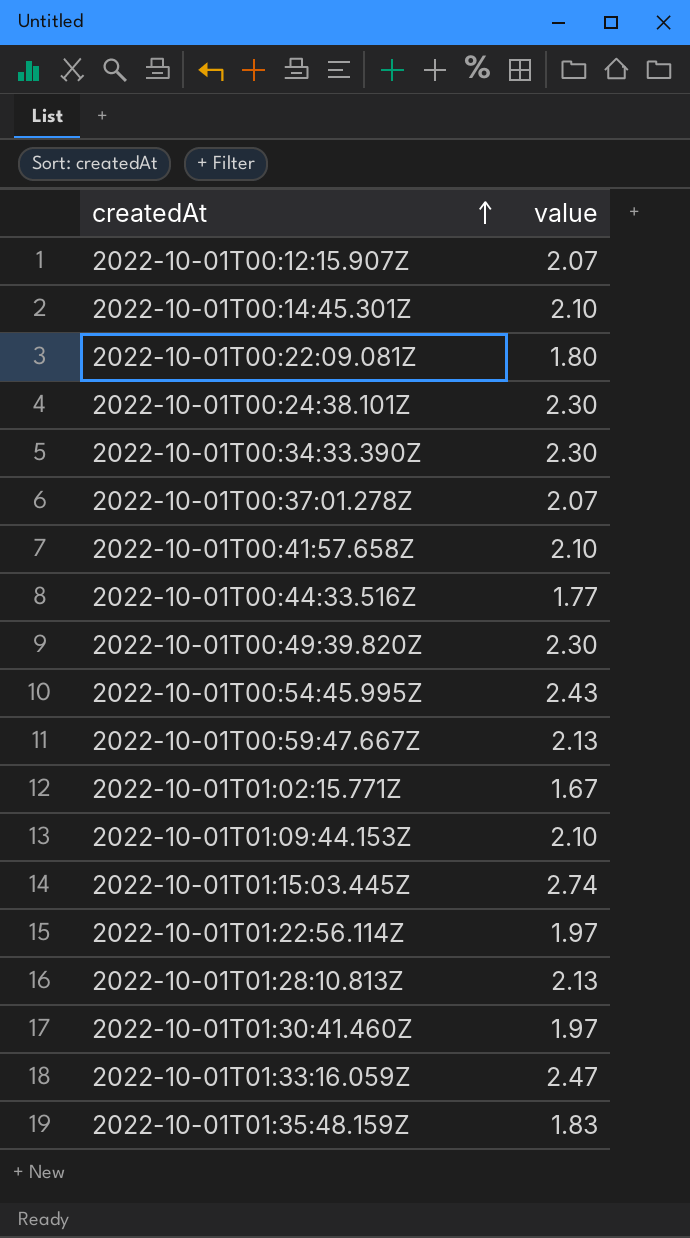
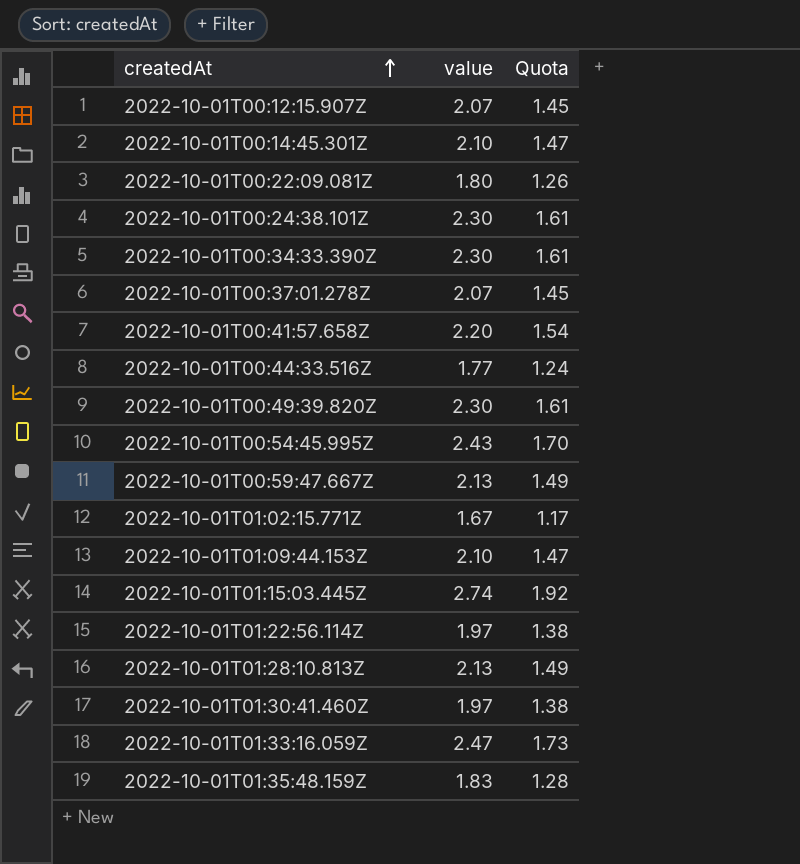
column Quota | formula: none -> [value] * 0.7
2022-10-01T00:41:57.658Z | value: 2.10 -> 2.20

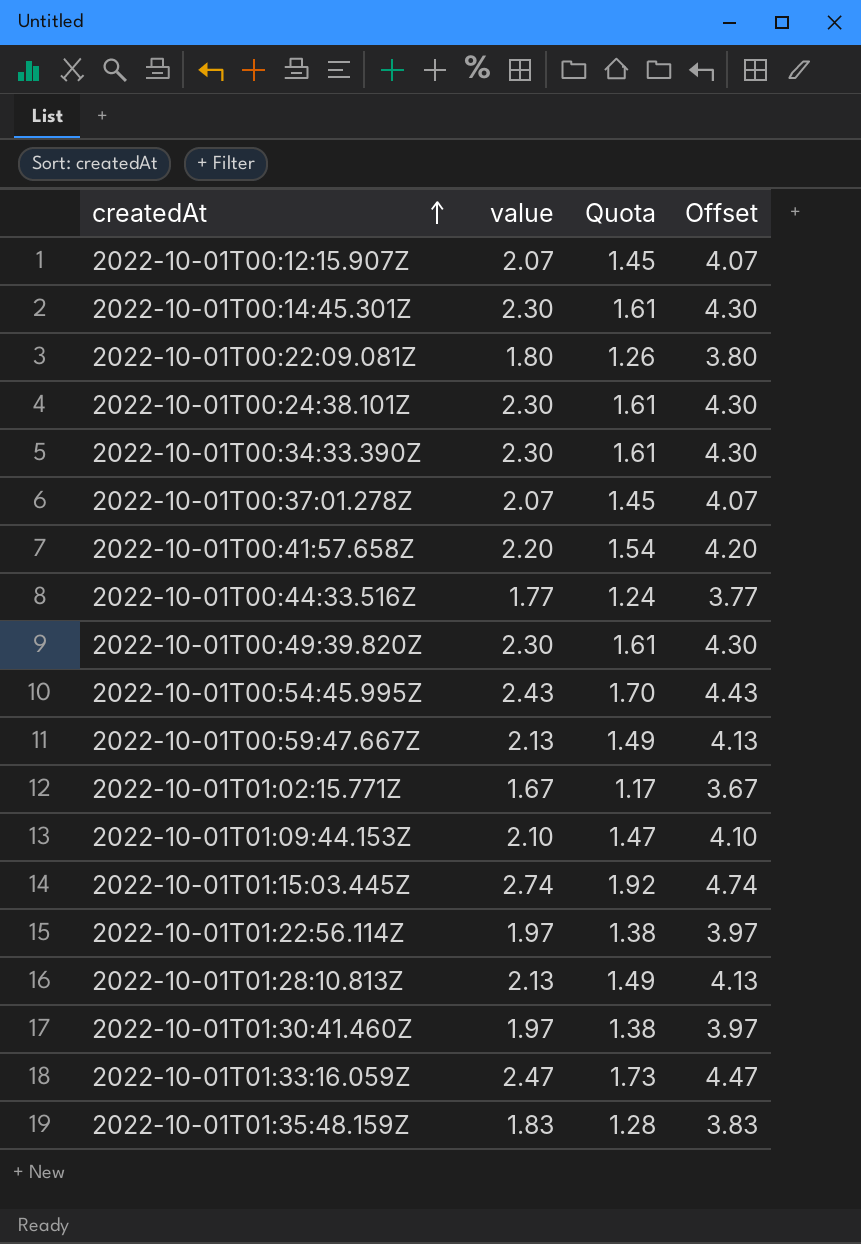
column Offset | formula: none -> [value] + 2
2022-10-01T00:14:45.301Z | value: 2.10 -> 2.30
2022-10-01T00:14:45.301Z | Quota: 1.47 -> 1.61

